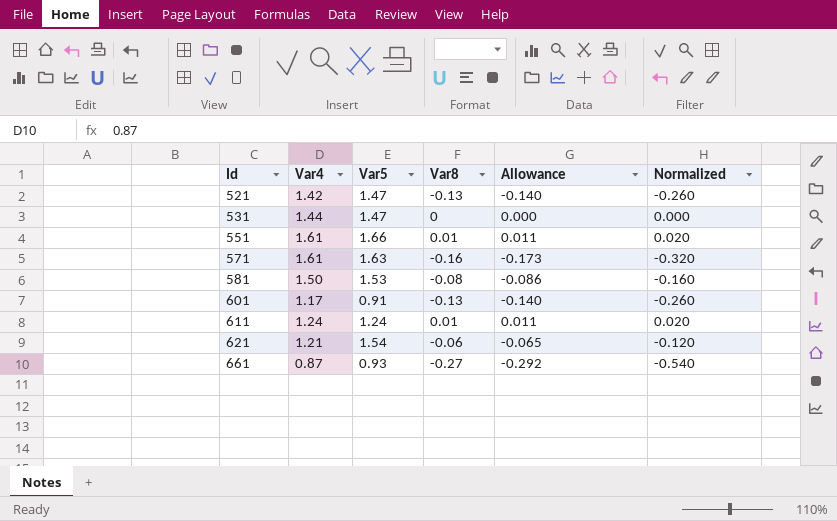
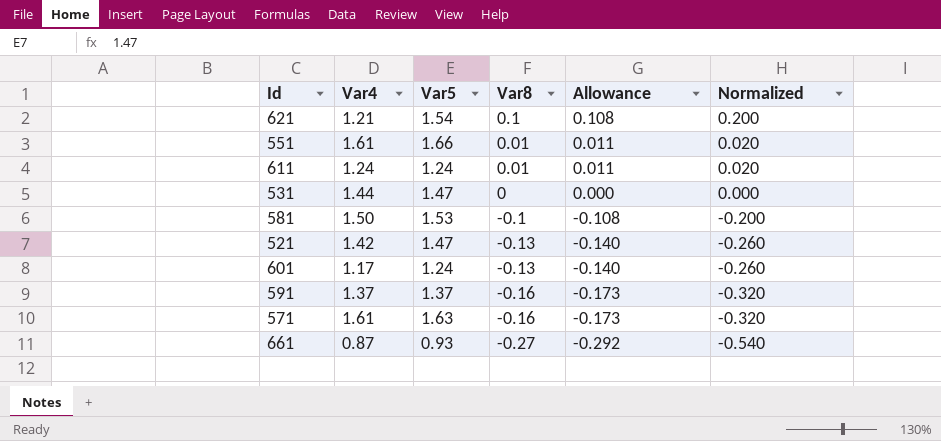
row order: Id ascending -> Var8 descending
621 | Var8: -0.06 -> 0.1
621 | Allowance: -0.065 -> 0.108
621 | Normalized: -0.120 -> 0.200
581 | Var8: -0.08 -> -0.1
581 | Allowance: -0.086 -> -0.108
581 | Normalized: -0.160 -> -0.200
601 | Var5: 0.91 -> 1.24
row 591: none -> 1.37 | 1.37 | -0.16 | -0.173 | -0.320

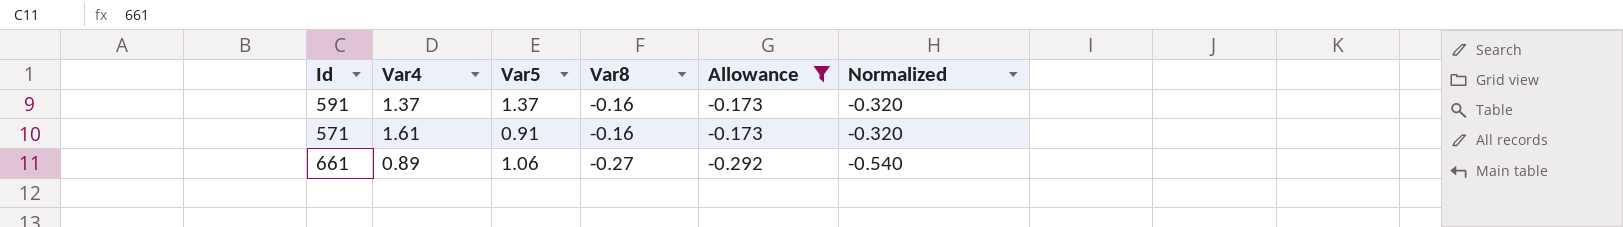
filter: none -> Allowance <= -0.173
571 | Var5: 1.63 -> 0.91
661 | Var4: 0.87 -> 0.89
661 | Var5: 0.93 -> 1.06

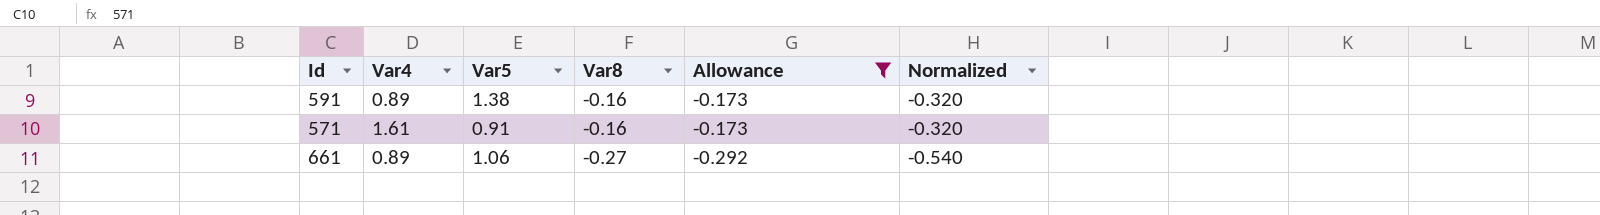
591 | Var4: 1.37 -> 0.89
591 | Var5: 1.37 -> 1.38

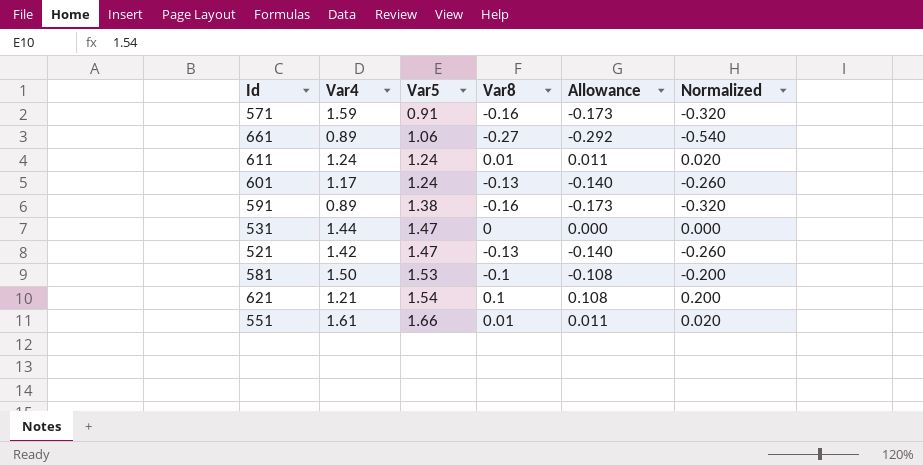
filter: Allowance <= -0.173 -> none
row order: Var8 descending -> Var5 ascending
571 | Var4: 1.61 -> 1.59

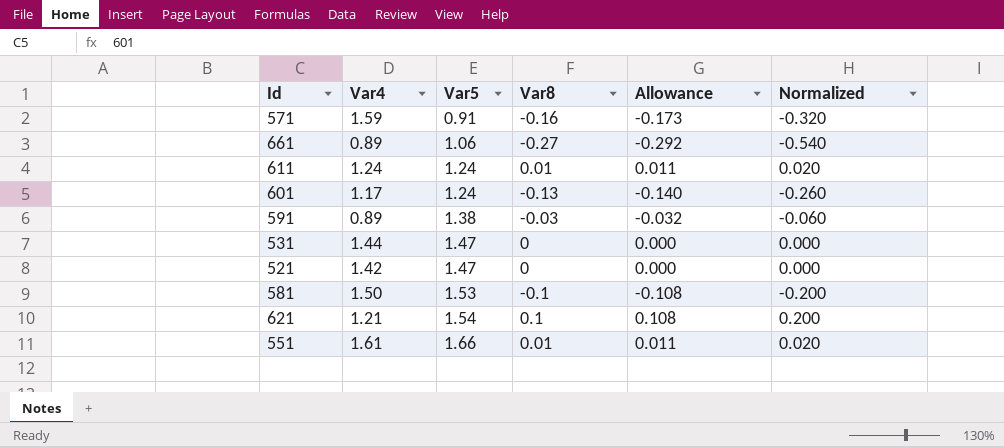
591 | Var8: -0.16 -> -0.03
591 | Allowance: -0.173 -> -0.032
591 | Normalized: -0.320 -> -0.060
521 | Var8: -0.13 -> 0
521 | Allowance: -0.140 -> 0.000
521 | Normalized: -0.260 -> 0.000

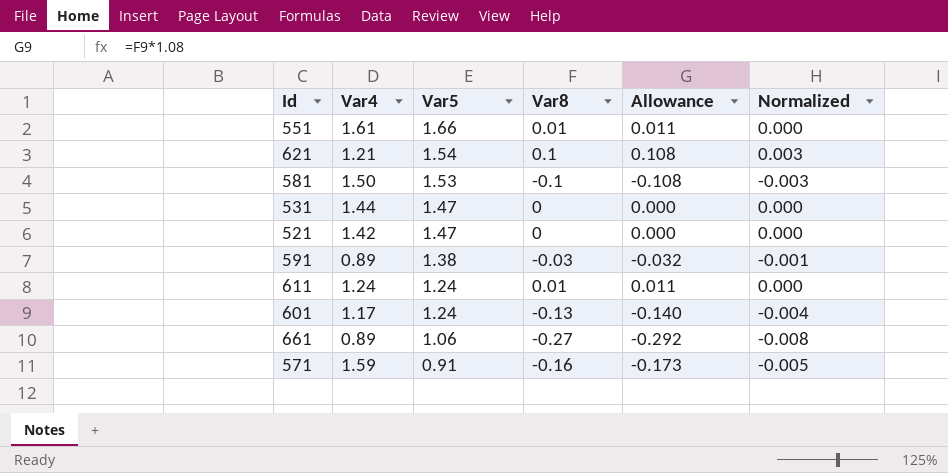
row order: Var5 ascending -> Var5 descending
column Normalized | formula: [Var8] * 2 -> [Var8] * 0.03

